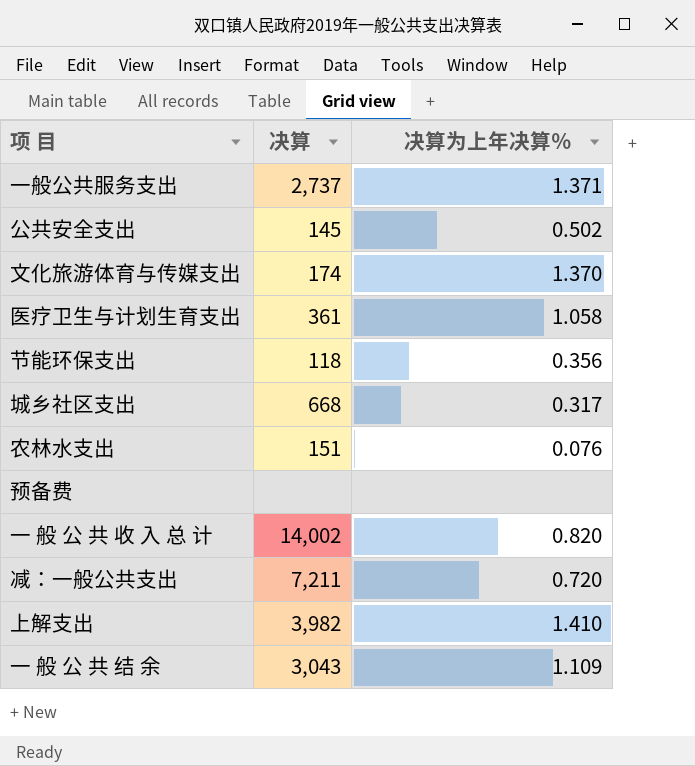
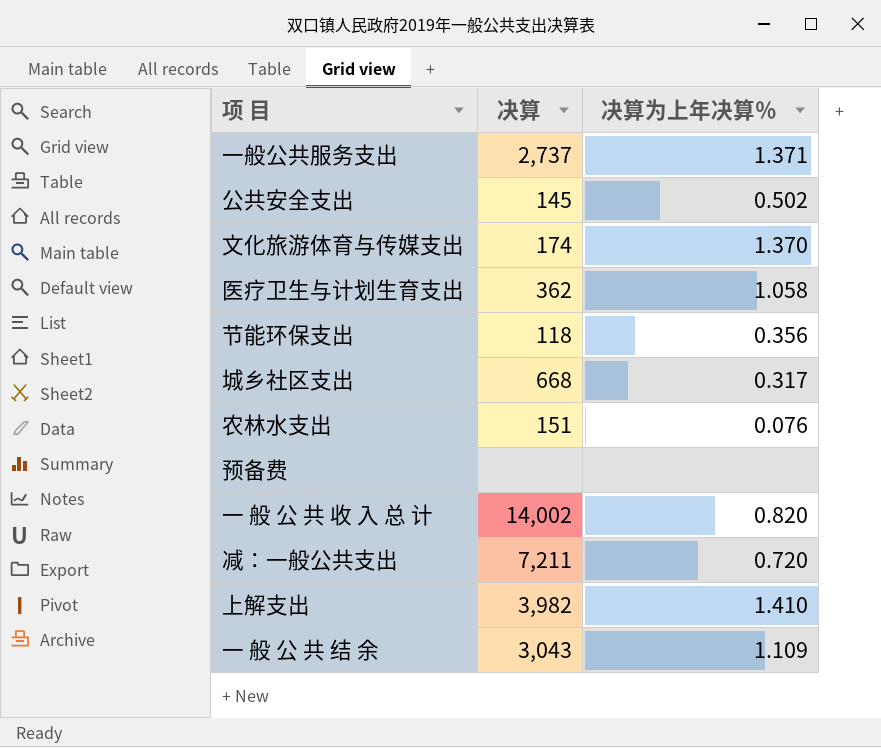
医疗卫生与计划生育支出 | 决算: 361 -> 362

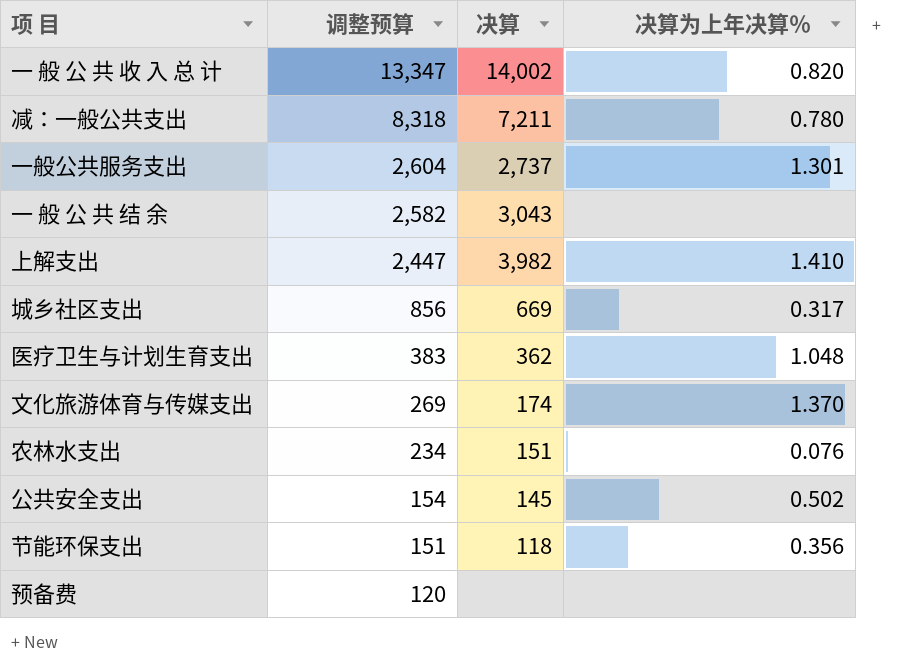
row order: none -> 调整预算 descending
column 调整预算 | position: none -> 2
减：一般公共支出 | 决算为上年决算％: 0.720 -> 0.780
一般公共服务支出 | 决算为上年决算％: 1.371 -> 1.301
一 般 公 共 结 余 | 决算为上年决算％: 1.109 -> none
城乡社区支出 | 决算: 668 -> 669
医疗卫生与计划生育支出 | 决算为上年决算％: 1.058 -> 1.048

